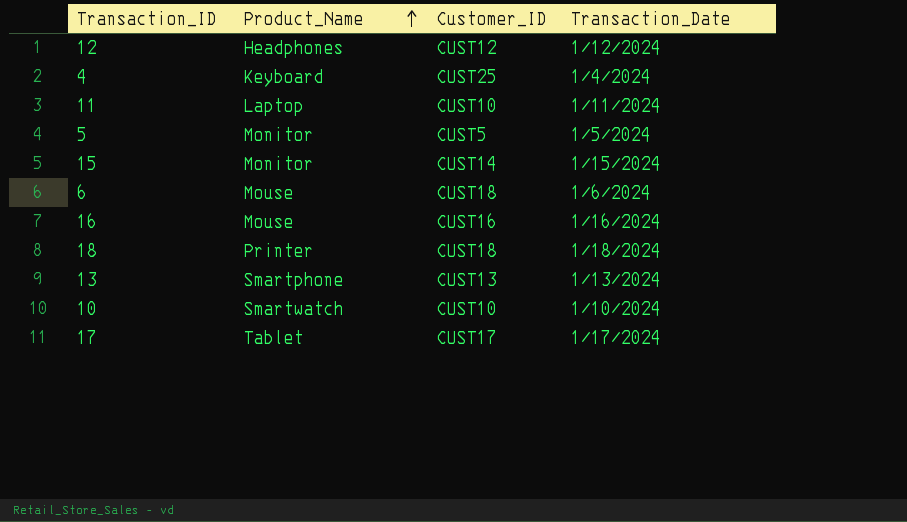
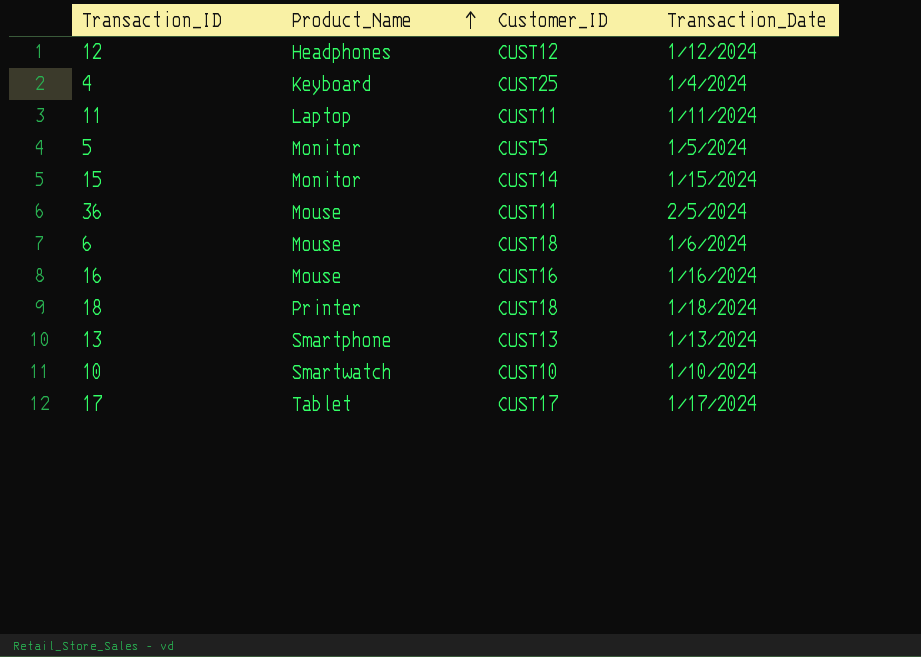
11 | Customer_ID: CUST10 -> CUST11
row 36: none -> Mouse | CUST11 | 2/5/2024

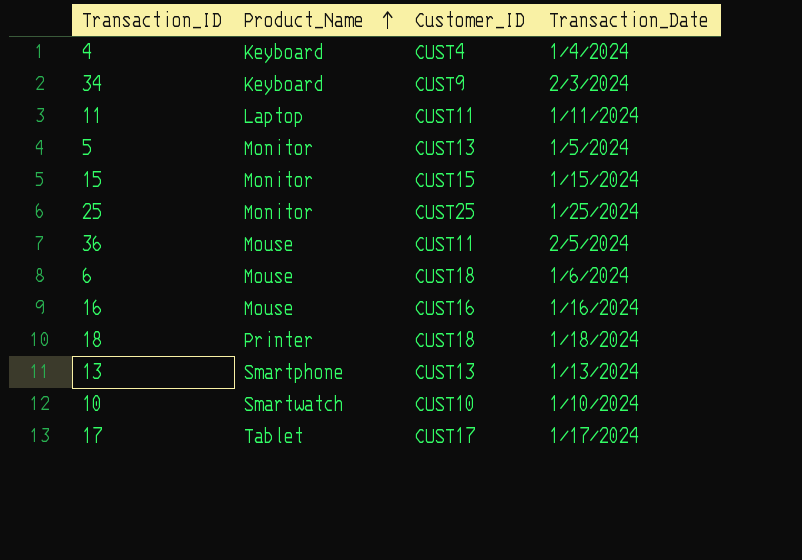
row 12: Headphones | CUST12 | 1/12/2024 -> none
4 | Customer_ID: CUST25 -> CUST4
row 34: none -> Keyboard | CUST9 | 2/3/2024
5 | Customer_ID: CUST5 -> CUST13
15 | Customer_ID: CUST14 -> CUST15
row 25: none -> Monitor | CUST25 | 1/25/2024

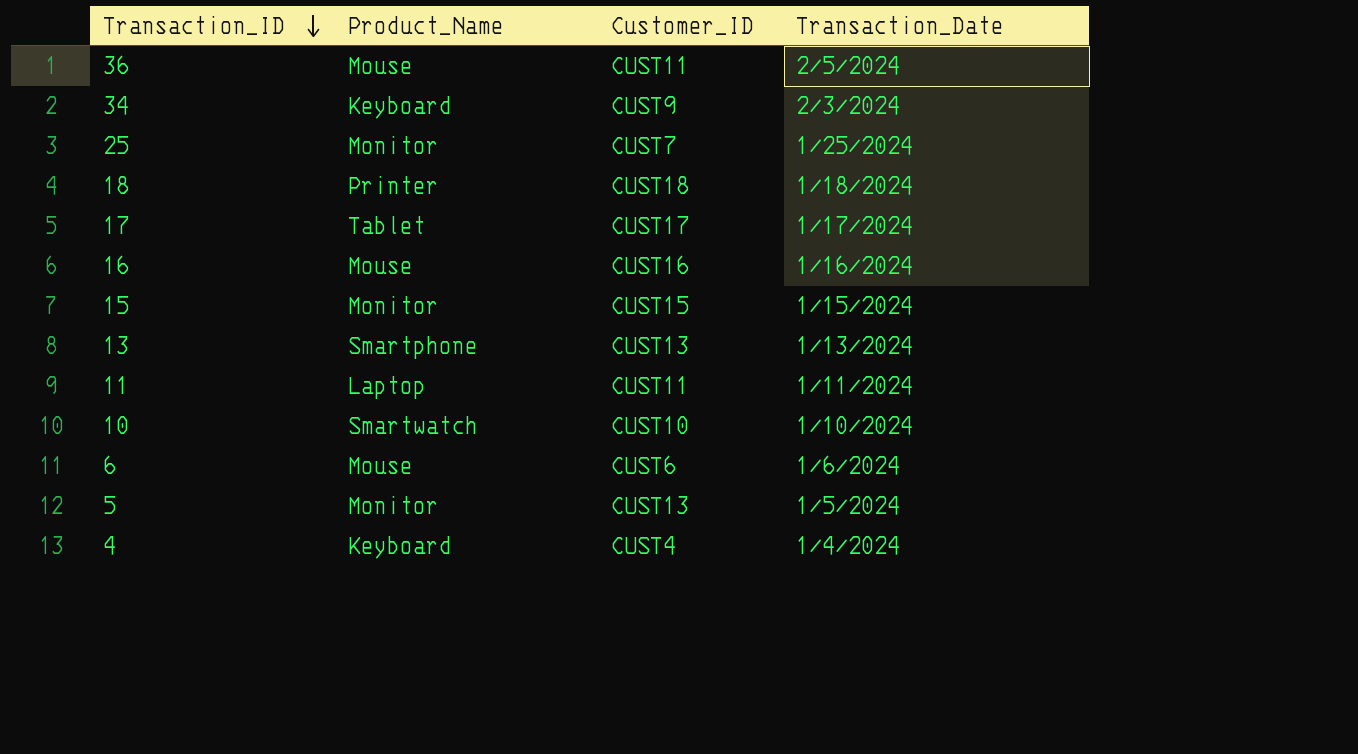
row order: Product_Name ascending -> Transaction_ID descending
25 | Customer_ID: CUST25 -> CUST7
6 | Customer_ID: CUST18 -> CUST6

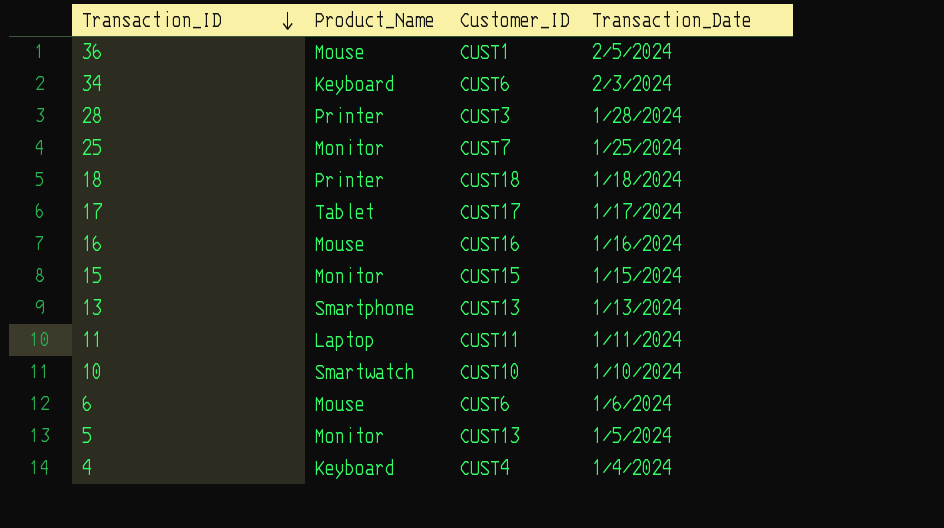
36 | Customer_ID: CUST11 -> CUST1
34 | Customer_ID: CUST9 -> CUST6
row 28: none -> Printer | CUST3 | 1/28/2024

